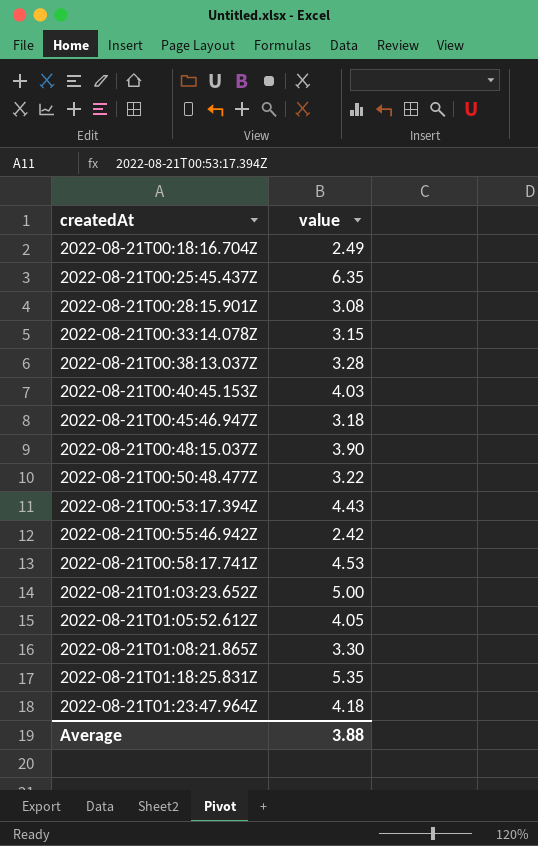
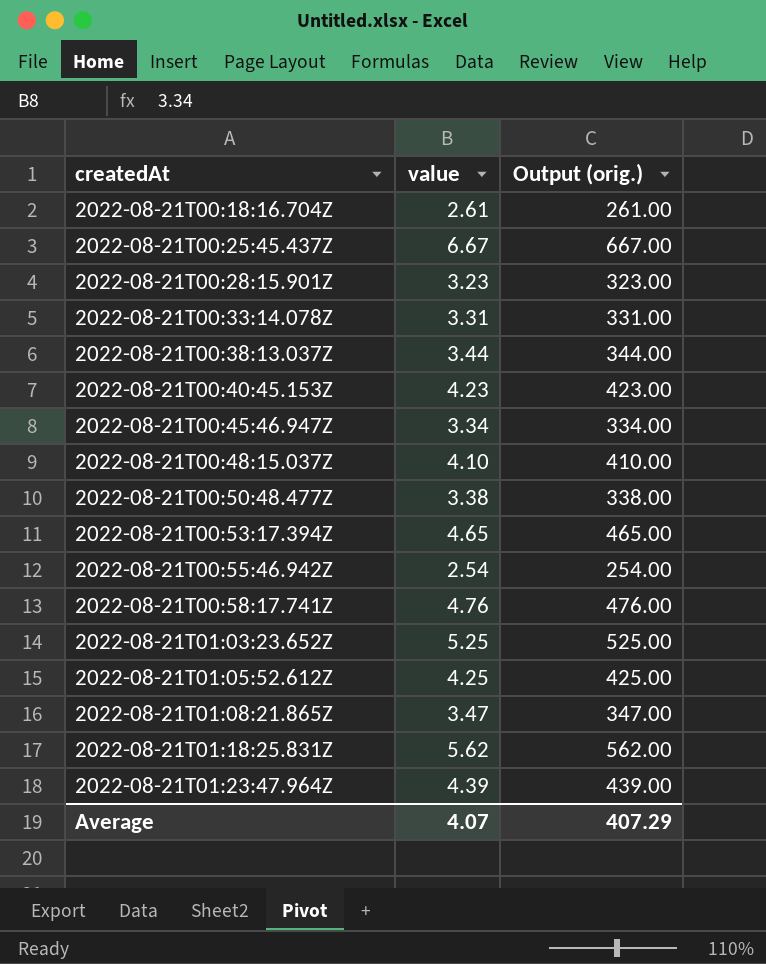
column Output (orig.) | formula: none -> [value] * 100
2022-08-21T00:18:16.704Z | value: 2.49 -> 2.61
2022-08-21T00:25:45.437Z | value: 6.35 -> 6.67
2022-08-21T00:28:15.901Z | value: 3.08 -> 3.23
2022-08-21T00:33:14.078Z | value: 3.15 -> 3.31
2022-08-21T00:38:13.037Z | value: 3.28 -> 3.44
2022-08-21T00:40:45.153Z | value: 4.03 -> 4.23
2022-08-21T00:45:46.947Z | value: 3.18 -> 3.34
2022-08-21T00:48:15.037Z | value: 3.90 -> 4.10
2022-08-21T00:50:48.477Z | value: 3.22 -> 3.38
2022-08-21T00:53:17.394Z | value: 4.43 -> 4.65
2022-08-21T00:55:46.942Z | value: 2.42 -> 2.54
2022-08-21T00:58:17.741Z | value: 4.53 -> 4.76
2022-08-21T01:03:23.652Z | value: 5.00 -> 5.25
2022-08-21T01:05:52.612Z | value: 4.05 -> 4.25
2022-08-21T01:08:21.865Z | value: 3.30 -> 3.47
2022-08-21T01:18:25.831Z | value: 5.35 -> 5.62
2022-08-21T01:23:47.964Z | value: 4.18 -> 4.39
Average | value: 3.88 -> 4.07

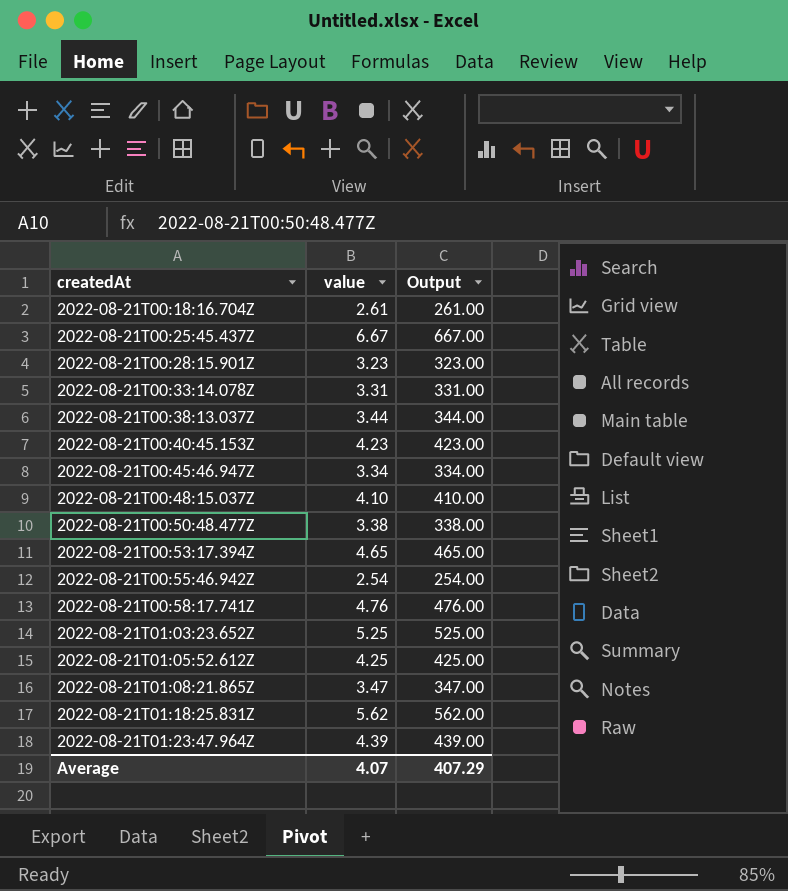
column name: Output (orig.) -> Output

